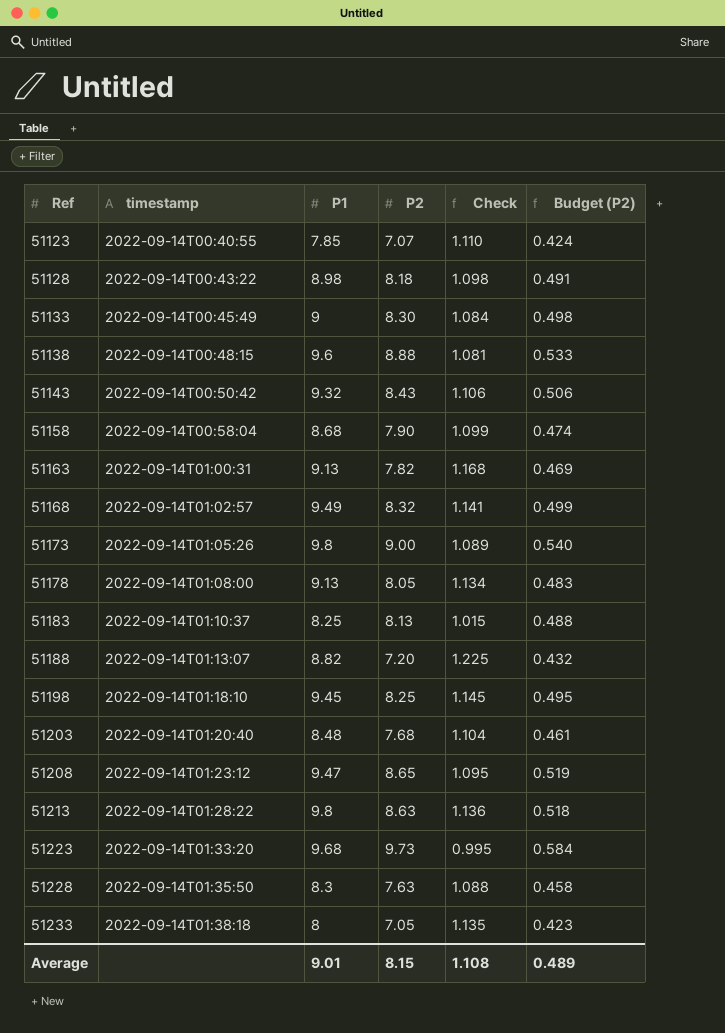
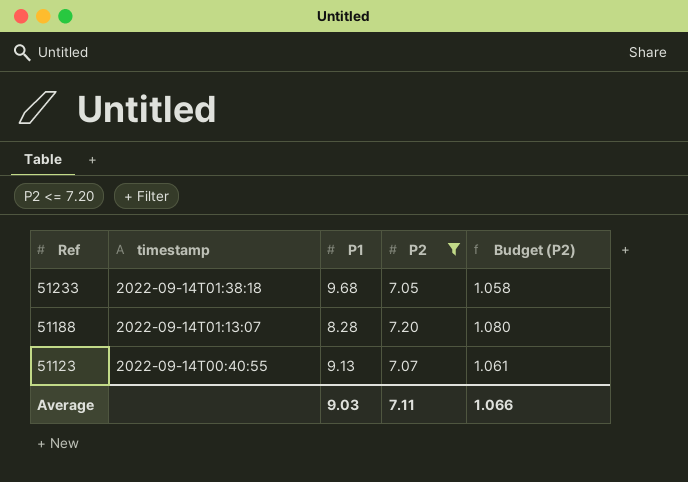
filter: none -> P2 <= 7.20
row order: Ref ascending -> Ref descending
column Check | formula: [P1] / [P2] -> none
column Budget (P2) | formula: [P2] * 0.06 -> [P2] * 0.15
51233 | P1: 8 -> 9.68
51188 | P1: 8.82 -> 8.28
51123 | P1: 7.85 -> 9.13
Average | P1: 9.01 -> 9.03
Average | P2: 8.15 -> 7.11
Average | Budget (P2): 0.489 -> 1.066

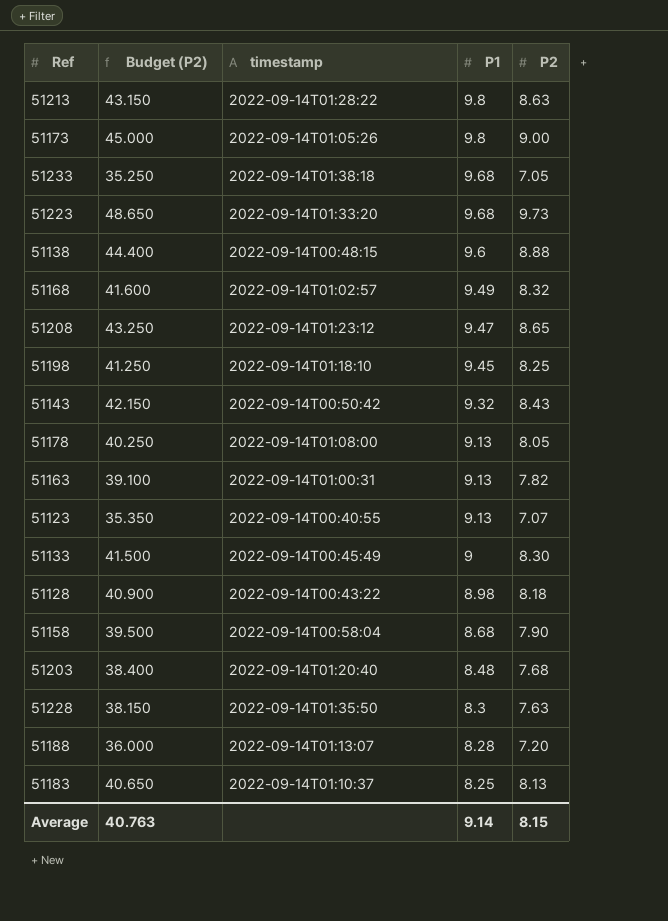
filter: P2 <= 7.20 -> none
row order: Ref descending -> P1 descending
column Budget (P2) | formula: [P2] * 0.15 -> [P2] * 5
column Budget (P2) | position: 5 -> 2
Average | Budget (P2): 1.066 -> 40.763
Average | P1: 9.03 -> 9.14
Average | P2: 7.11 -> 8.15

